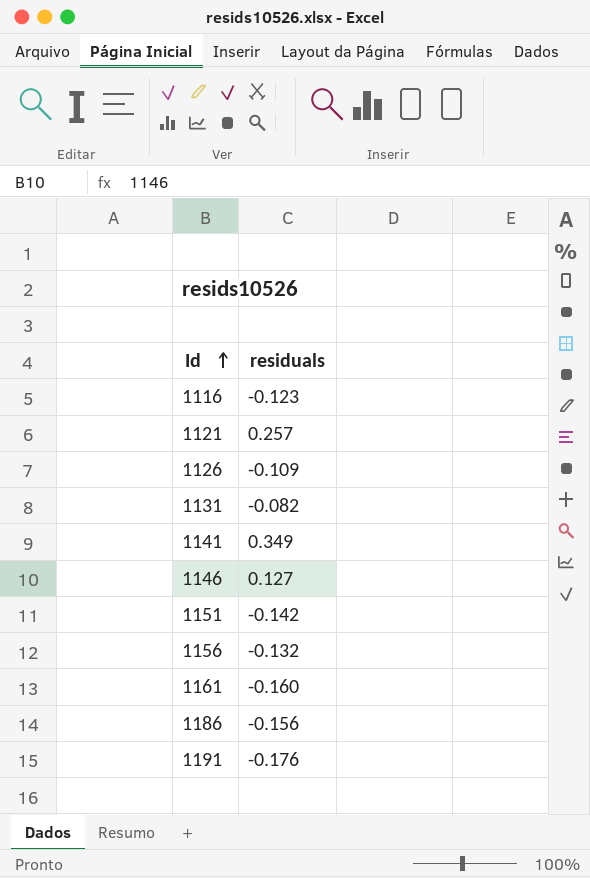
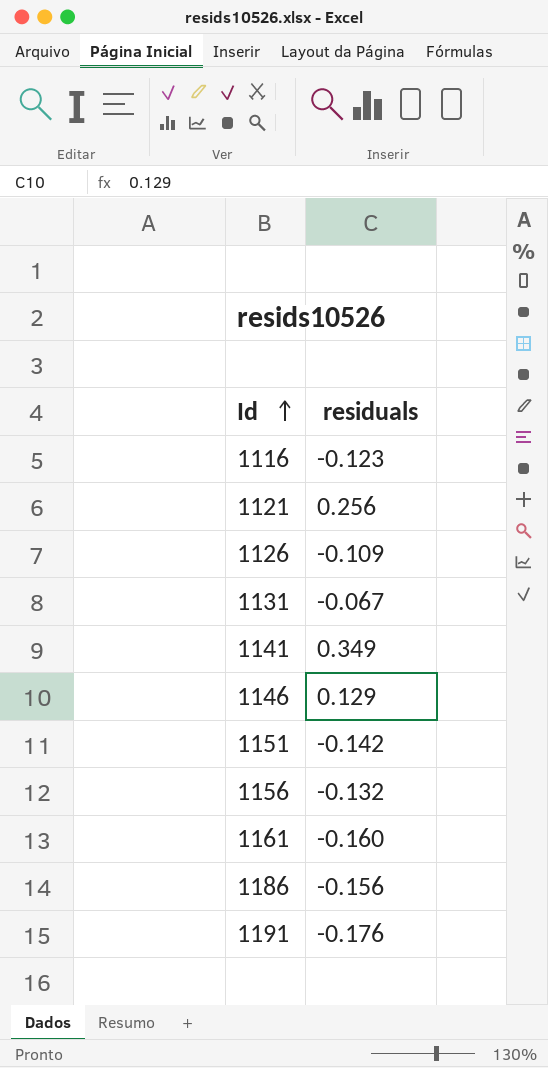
1121 | residuals: 0.257 -> 0.256
1131 | residuals: -0.082 -> -0.067
1146 | residuals: 0.127 -> 0.129

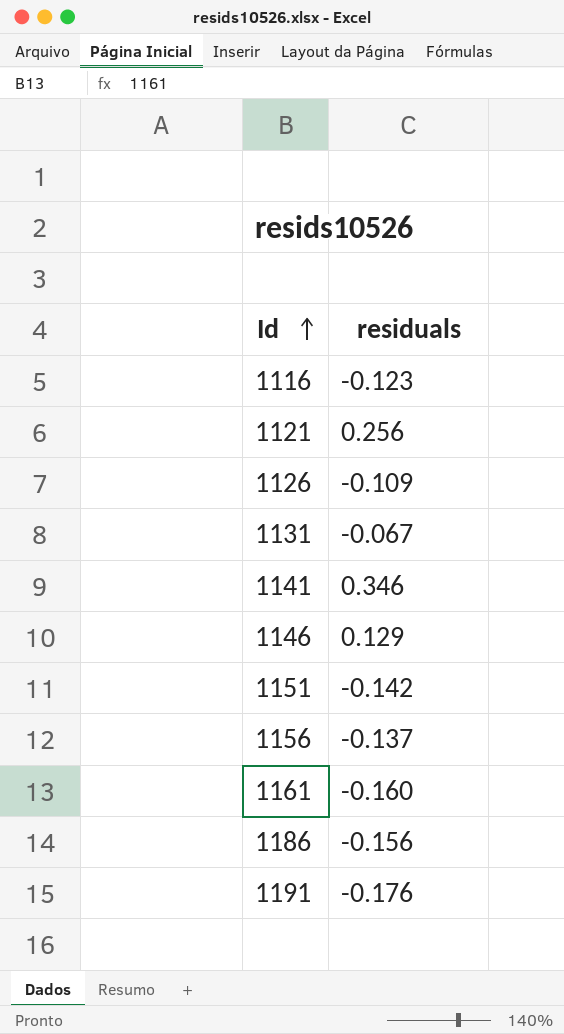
1141 | residuals: 0.349 -> 0.346
1156 | residuals: -0.132 -> -0.137

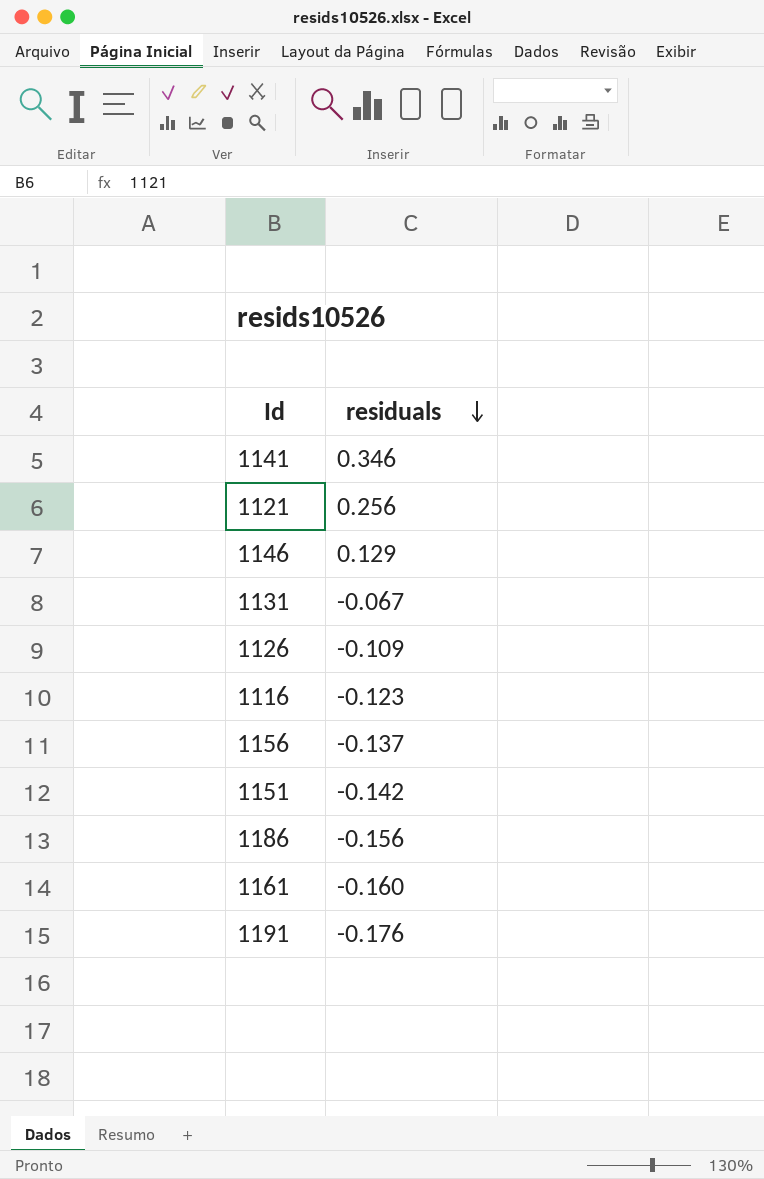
row order: Id ascending -> residuals descending

